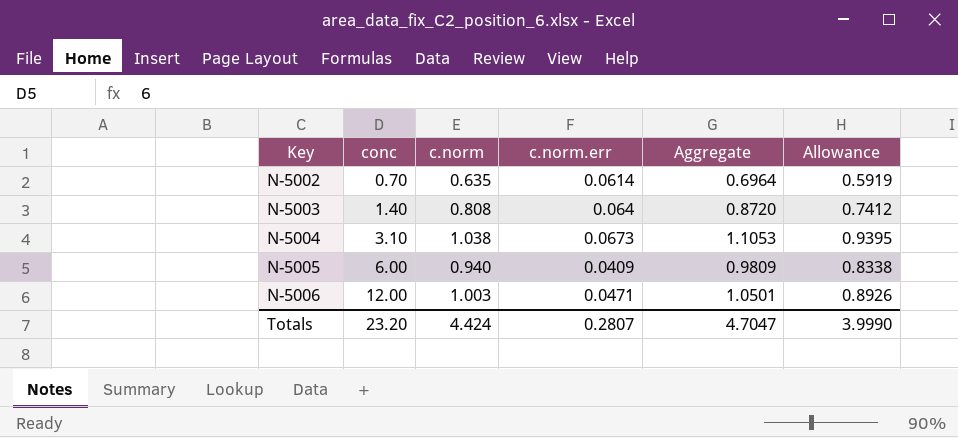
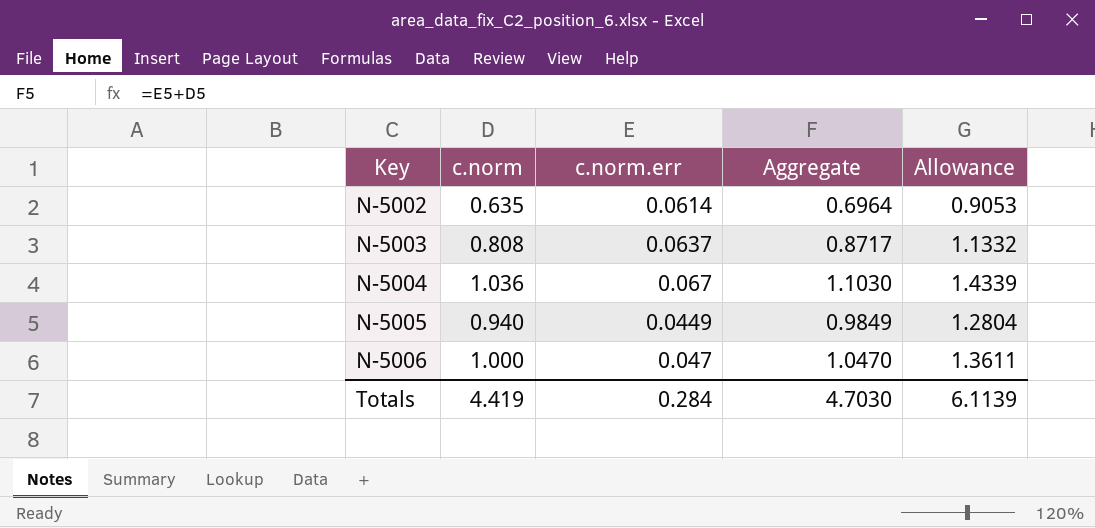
column conc | position: 2 -> none
column Allowance | formula: [Aggregate] * 0.85 -> [Aggregate] * 1.3
N-5003 | c.norm.err: 0.064 -> 0.0637
N-5003 | Aggregate: 0.8720 -> 0.8717
N-5004 | c.norm: 1.038 -> 1.036
N-5004 | c.norm.err: 0.0673 -> 0.067
N-5004 | Aggregate: 1.1053 -> 1.1030
N-5005 | c.norm.err: 0.0409 -> 0.0449
N-5005 | Aggregate: 0.9809 -> 0.9849
N-5006 | c.norm: 1.003 -> 1.000
N-5006 | c.norm.err: 0.0471 -> 0.047
N-5006 | Aggregate: 1.0501 -> 1.0470
Totals | c.norm: 4.424 -> 4.419
Totals | c.norm.err: 0.2807 -> 0.284
Totals | Aggregate: 4.7047 -> 4.7030
Totals | Allowance: 3.9990 -> 6.1139

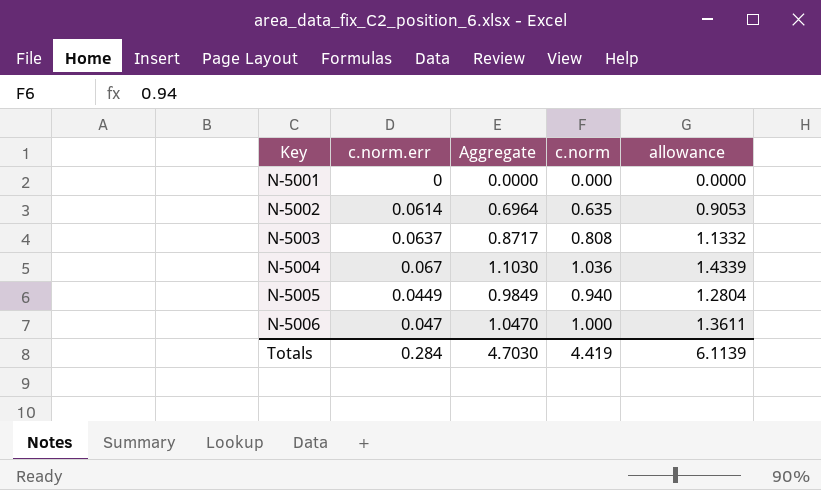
column c.norm | position: 2 -> 4
column name: Allowance -> allowance
row N-5001: none -> 0 | 0.0000 | 0.000 | 0.0000

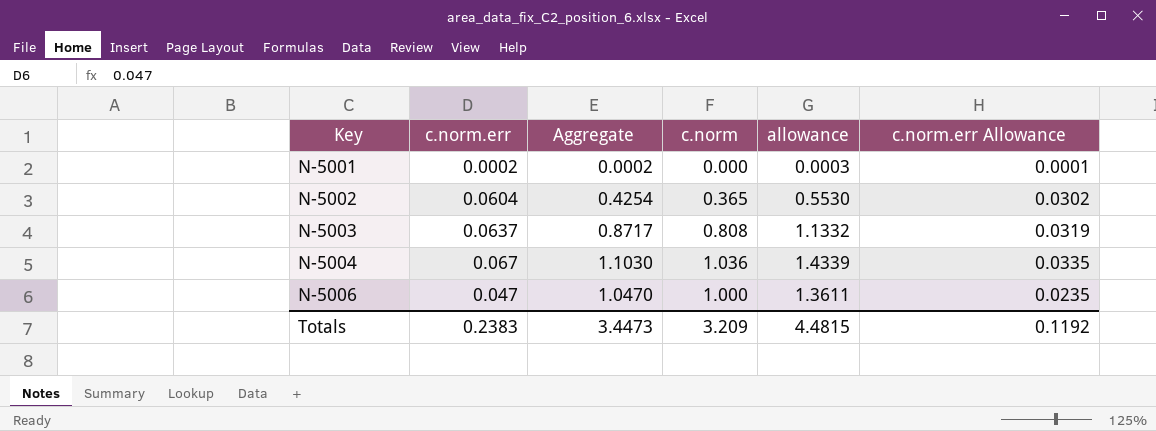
column c.norm.err Allowance | formula: none -> [c.norm.err] * 0.5
row N-5005: 0.0449 | 0.9849 | 0.940 | 1.2804 -> none
N-5001 | c.norm.err: 0 -> 0.0002
N-5001 | Aggregate: 0.0000 -> 0.0002
N-5001 | allowance: 0.0000 -> 0.0003
N-5002 | c.norm.err: 0.0614 -> 0.0604
N-5002 | Aggregate: 0.6964 -> 0.4254
N-5002 | c.norm: 0.635 -> 0.365
N-5002 | allowance: 0.9053 -> 0.5530
Totals | c.norm.err: 0.284 -> 0.2383
Totals | Aggregate: 4.7030 -> 3.4473
Totals | c.norm: 4.419 -> 3.209
Totals | allowance: 6.1139 -> 4.4815

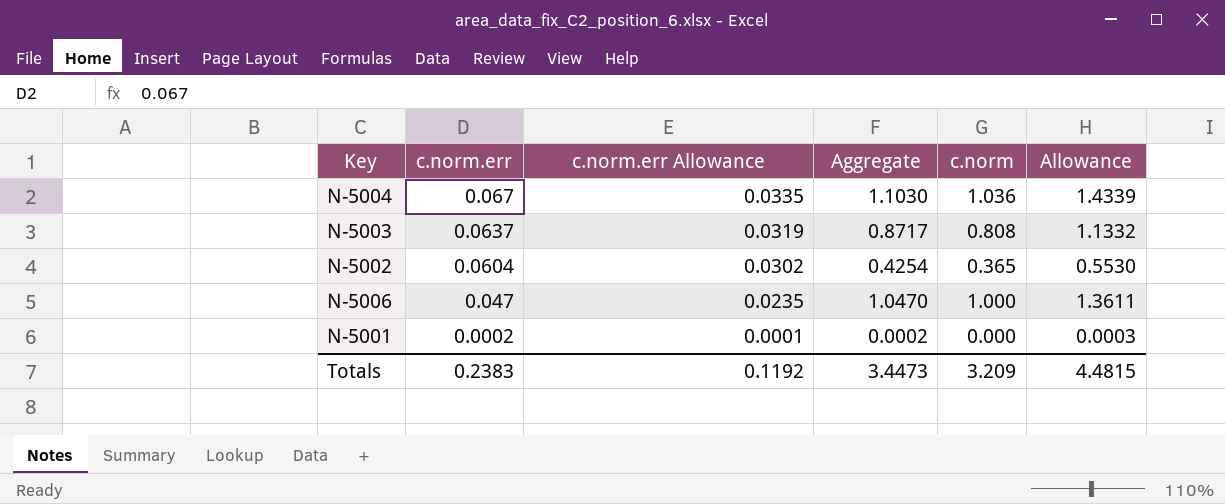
row order: Key ascending -> c.norm.err descending
column c.norm.err Allowance | position: 6 -> 3
column name: allowance -> Allowance

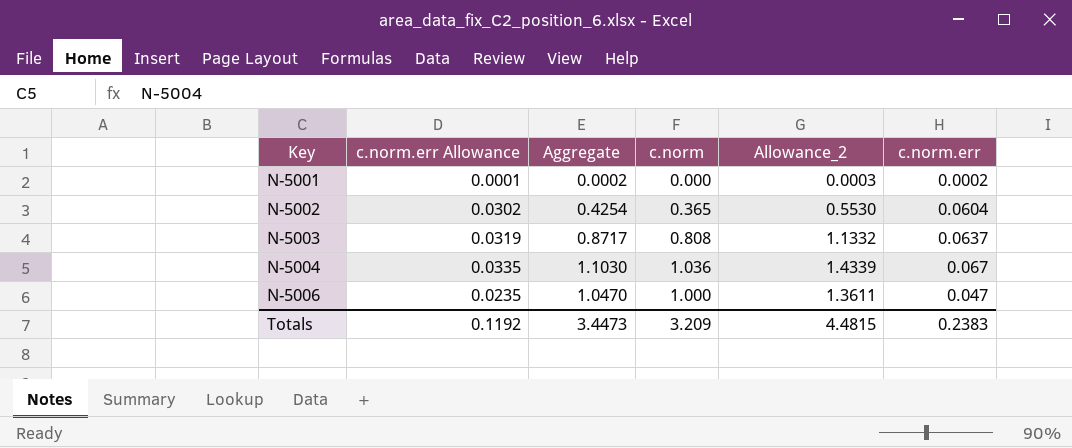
row order: c.norm.err descending -> Key ascending
column name: Allowance -> Allowance_2
column c.norm.err | position: 2 -> 6

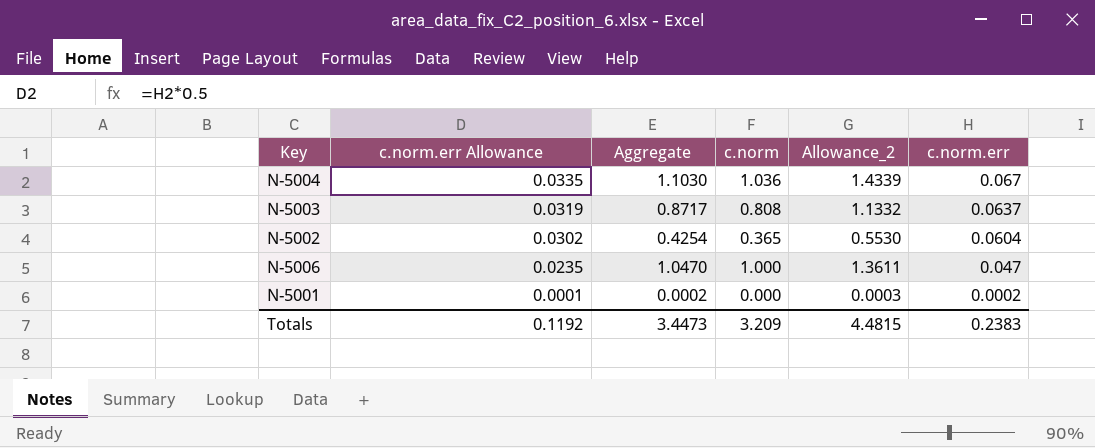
row order: Key ascending -> c.norm.err Allowance descending

